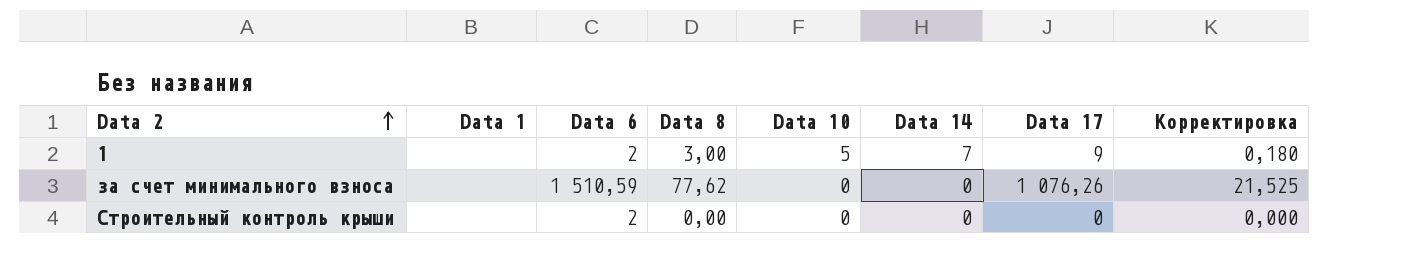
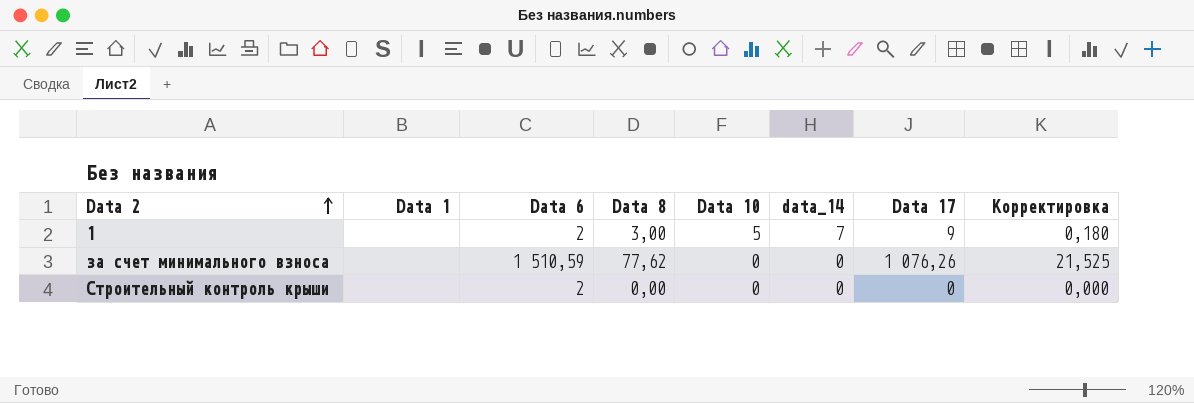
column name: Data 14 -> data_14

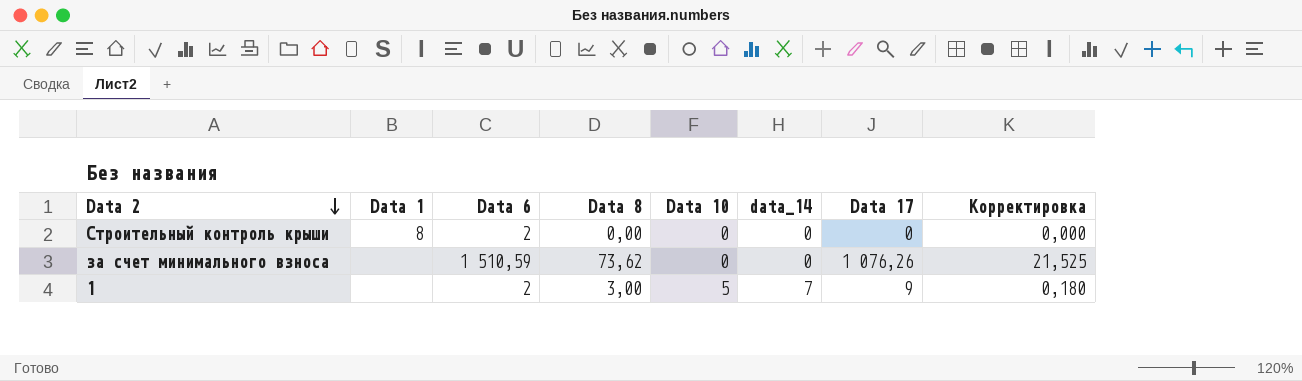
row order: Data 2 ascending -> Data 2 descending
Строительный контроль крыши | Data 1: none -> 8
за счет минимального взноса | Data 8: 77,62 -> 73,62

